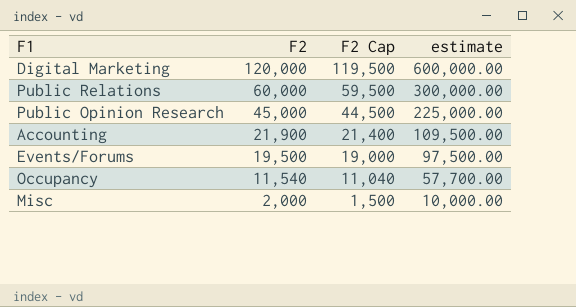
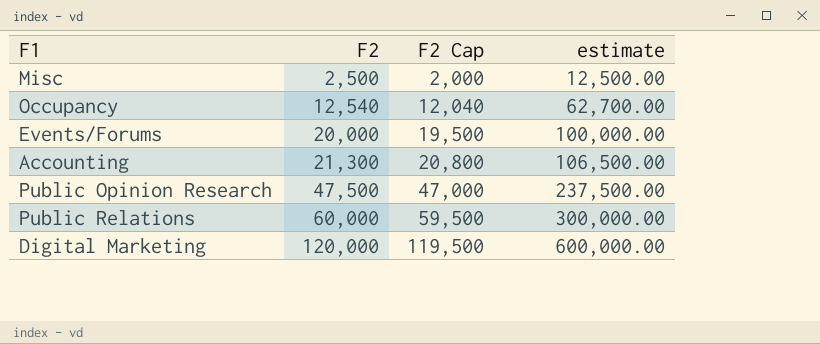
row order: F2 descending -> F2 ascending
Misc | F2: 2,000 -> 2,500
Misc | F2 Cap: 1,500 -> 2,000
Misc | estimate: 10,000.00 -> 12,500.00
Occupancy | F2: 11,540 -> 12,540
Occupancy | F2 Cap: 11,040 -> 12,040
Occupancy | estimate: 57,700.00 -> 62,700.00
Events/Forums | F2: 19,500 -> 20,000
Events/Forums | F2 Cap: 19,000 -> 19,500
Events/Forums | estimate: 97,500.00 -> 100,000.00
Accounting | F2: 21,900 -> 21,300
Accounting | F2 Cap: 21,400 -> 20,800
Accounting | estimate: 109,500.00 -> 106,500.00
Public Opinion Research | F2: 45,000 -> 47,500
Public Opinion Research | F2 Cap: 44,500 -> 47,000
Public Opinion Research | estimate: 225,000.00 -> 237,500.00

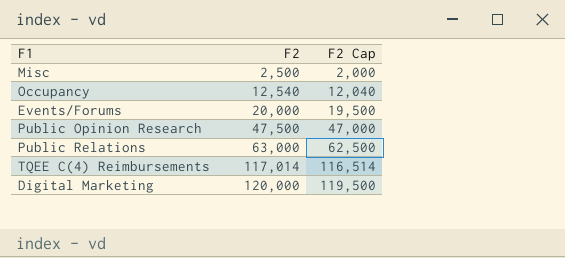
column estimate | formula: [F2] * 5 -> none
row Accounting: 21,300 | 20,800 | 106,500.00 -> none
Public Relations | F2: 60,000 -> 63,000
Public Relations | F2 Cap: 59,500 -> 62,500
row TQEE C(4) Reimbursements: none -> 117,014 | 116,514

